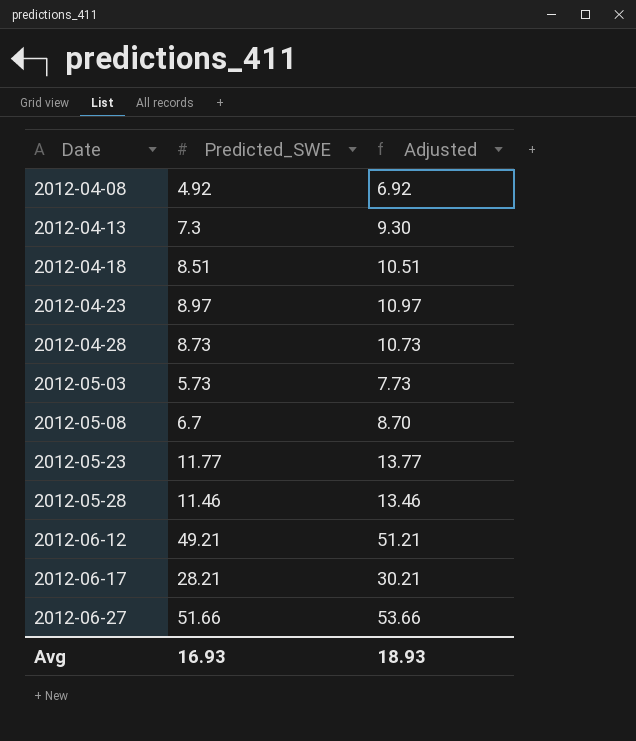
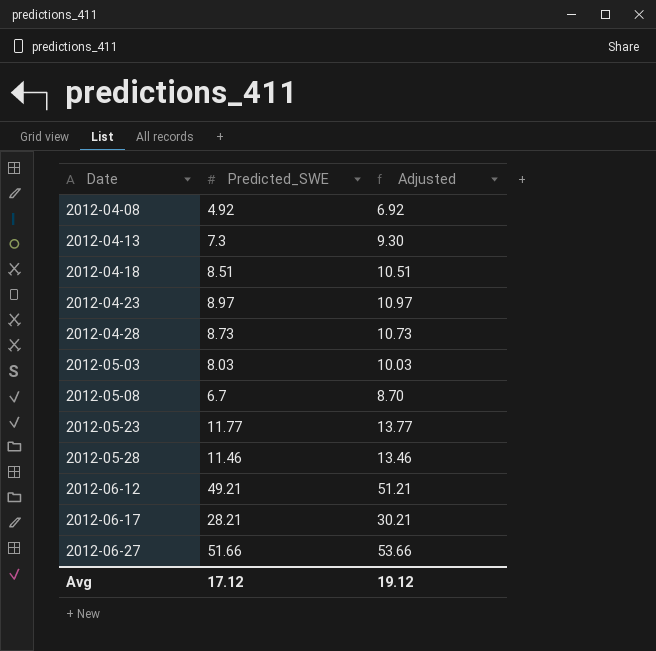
2012-05-03 | Predicted_SWE: 5.73 -> 8.03
2012-05-03 | Adjusted: 7.73 -> 10.03
Avg | Predicted_SWE: 16.93 -> 17.12
Avg | Adjusted: 18.93 -> 19.12

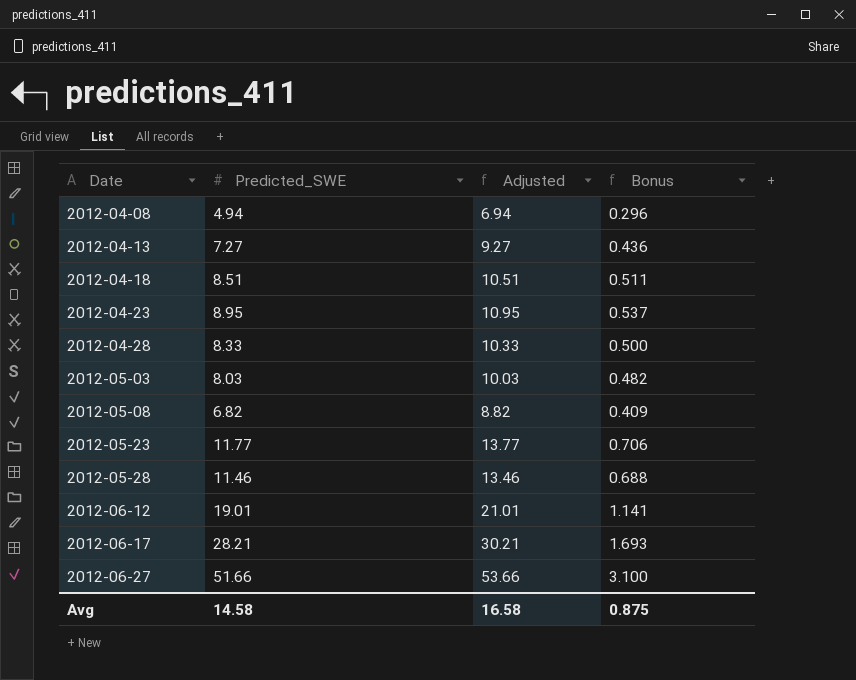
column Bonus | formula: none -> [Predicted_SWE] * 0.06
2012-04-08 | Predicted_SWE: 4.92 -> 4.94
2012-04-08 | Adjusted: 6.92 -> 6.94
2012-04-13 | Predicted_SWE: 7.3 -> 7.27
2012-04-13 | Adjusted: 9.30 -> 9.27
2012-04-23 | Predicted_SWE: 8.97 -> 8.95
2012-04-23 | Adjusted: 10.97 -> 10.95
2012-04-28 | Predicted_SWE: 8.73 -> 8.33
2012-04-28 | Adjusted: 10.73 -> 10.33
2012-05-08 | Predicted_SWE: 6.7 -> 6.82
2012-05-08 | Adjusted: 8.70 -> 8.82
2012-06-12 | Predicted_SWE: 49.21 -> 19.01
2012-06-12 | Adjusted: 51.21 -> 21.01
Avg | Predicted_SWE: 17.12 -> 14.58
Avg | Adjusted: 19.12 -> 16.58

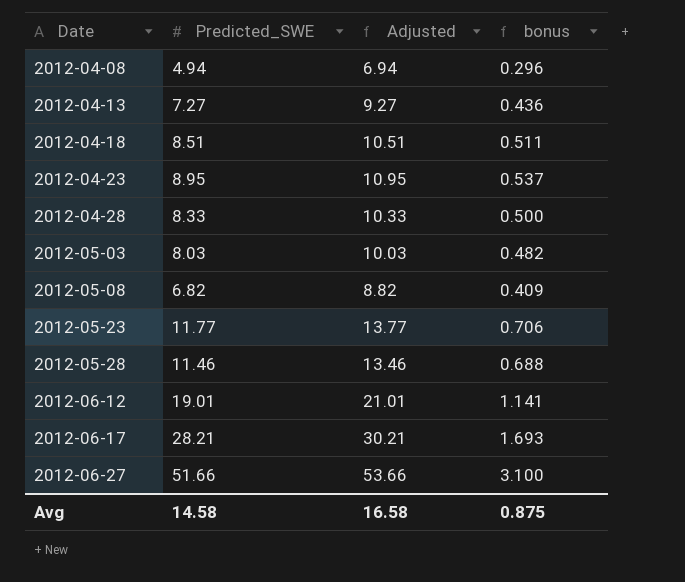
column name: Bonus -> bonus

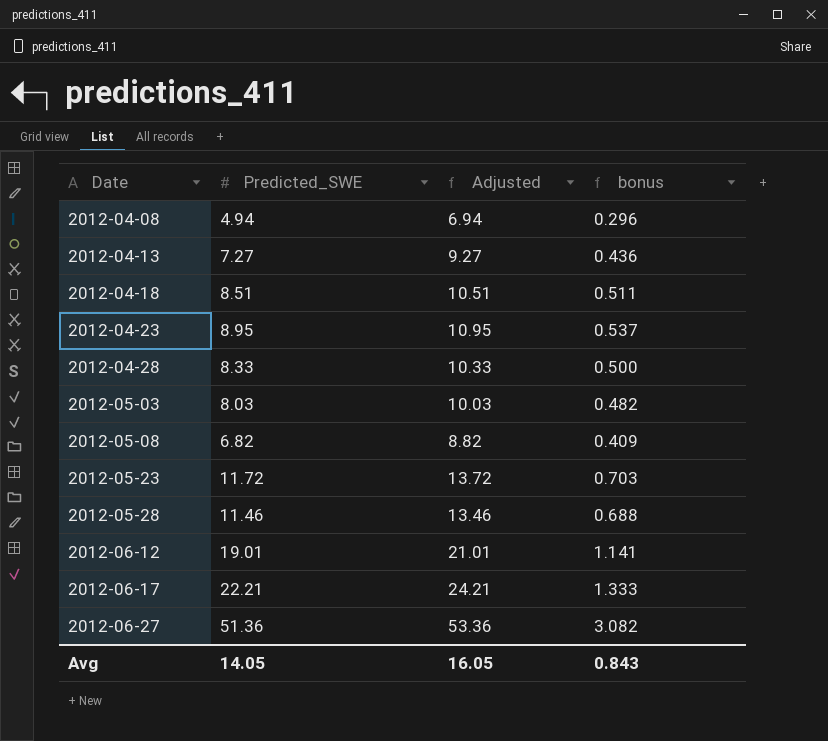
2012-05-23 | Predicted_SWE: 11.77 -> 11.72
2012-05-23 | Adjusted: 13.77 -> 13.72
2012-05-23 | bonus: 0.706 -> 0.703
2012-06-17 | Predicted_SWE: 28.21 -> 22.21
2012-06-17 | Adjusted: 30.21 -> 24.21
2012-06-17 | bonus: 1.693 -> 1.333
2012-06-27 | Predicted_SWE: 51.66 -> 51.36
2012-06-27 | Adjusted: 53.66 -> 53.36
2012-06-27 | bonus: 3.100 -> 3.082
Avg | Predicted_SWE: 14.58 -> 14.05
Avg | Adjusted: 16.58 -> 16.05
Avg | bonus: 0.875 -> 0.843

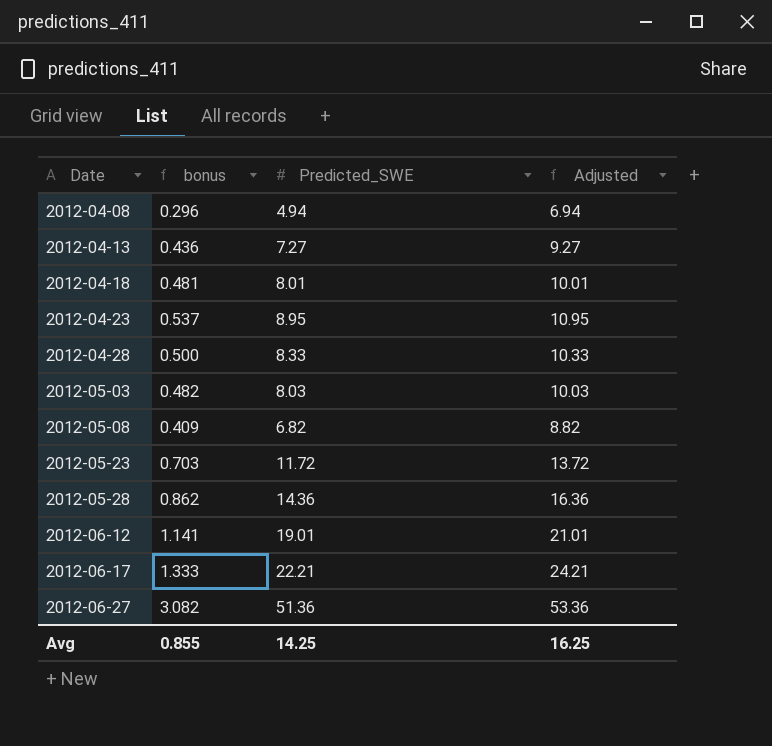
column bonus | position: 4 -> 2
2012-04-18 | bonus: 0.511 -> 0.481
2012-04-18 | Predicted_SWE: 8.51 -> 8.01
2012-04-18 | Adjusted: 10.51 -> 10.01
2012-05-28 | bonus: 0.688 -> 0.862
2012-05-28 | Predicted_SWE: 11.46 -> 14.36
2012-05-28 | Adjusted: 13.46 -> 16.36
Avg | bonus: 0.843 -> 0.855
Avg | Predicted_SWE: 14.05 -> 14.25
Avg | Adjusted: 16.05 -> 16.25

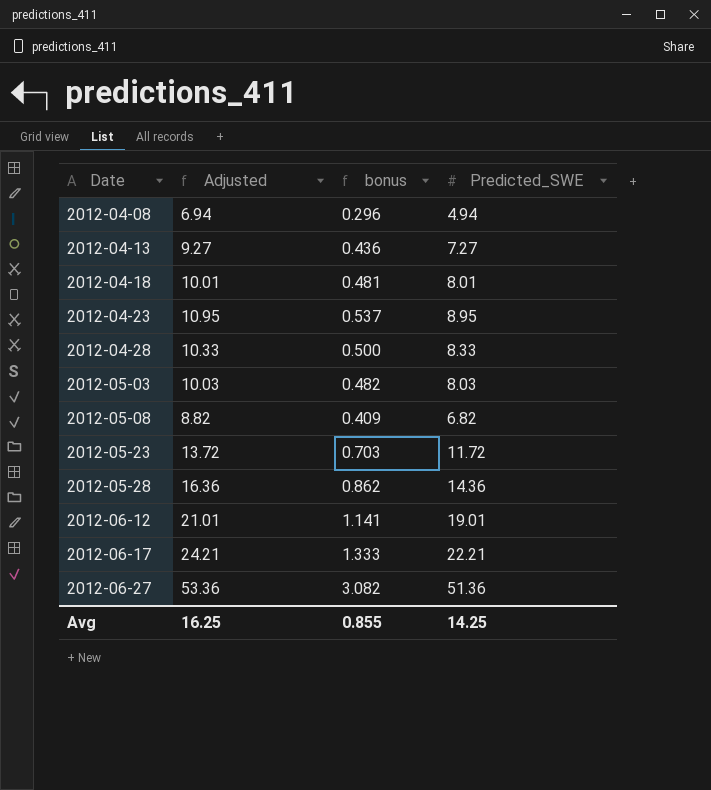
column Adjusted | position: 4 -> 2

